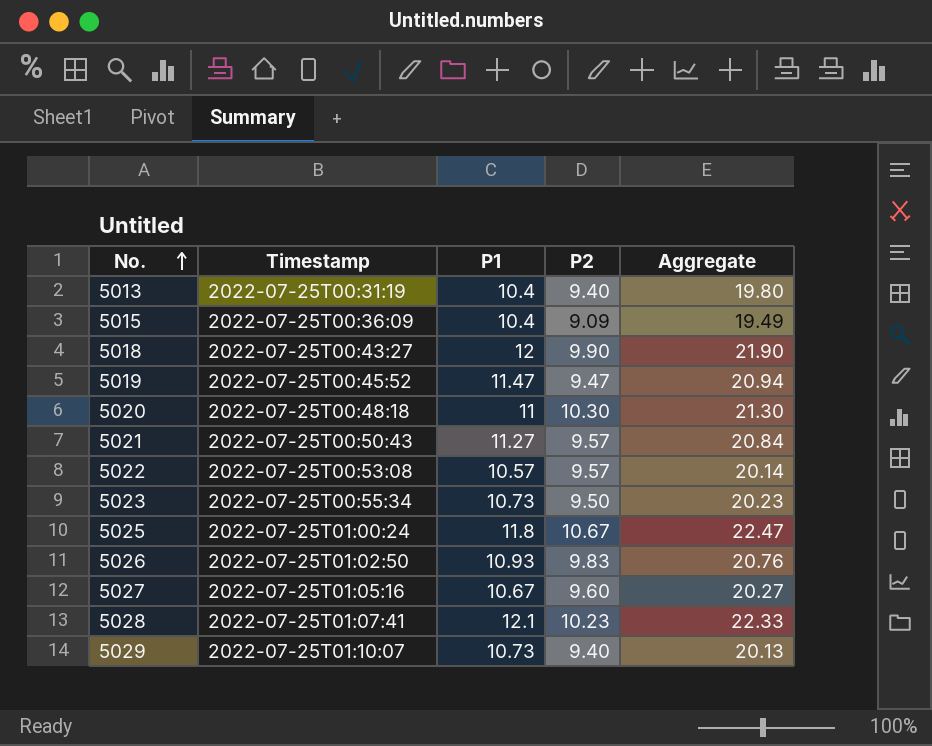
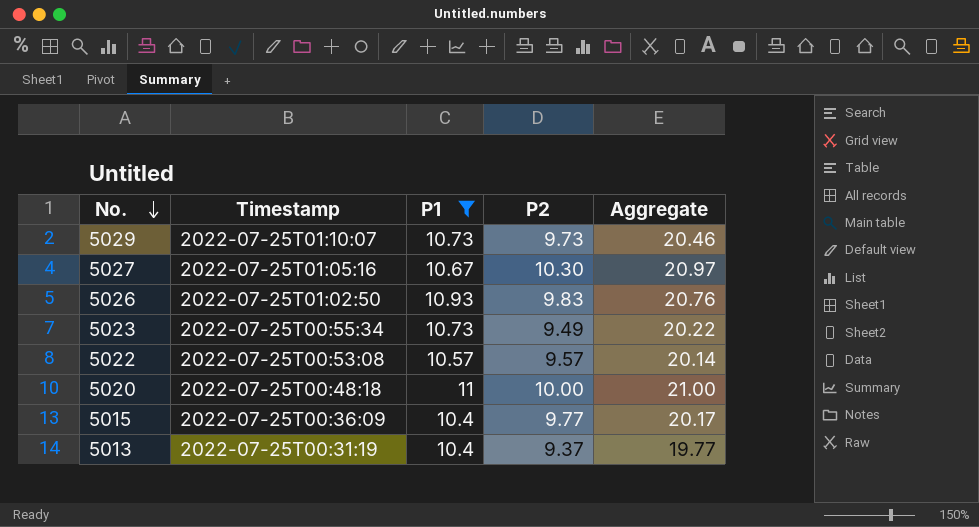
filter: none -> P1 <= 11
row order: No. ascending -> No. descending
5029 | P2: 9.40 -> 9.73
5029 | Aggregate: 20.13 -> 20.46
5027 | P2: 9.60 -> 10.30
5027 | Aggregate: 20.27 -> 20.97
5023 | P2: 9.50 -> 9.49
5023 | Aggregate: 20.23 -> 20.22
5020 | P2: 10.30 -> 10.00
5020 | Aggregate: 21.30 -> 21.00
5015 | P2: 9.09 -> 9.77
5015 | Aggregate: 19.49 -> 20.17
5013 | P2: 9.40 -> 9.37
5013 | Aggregate: 19.80 -> 19.77

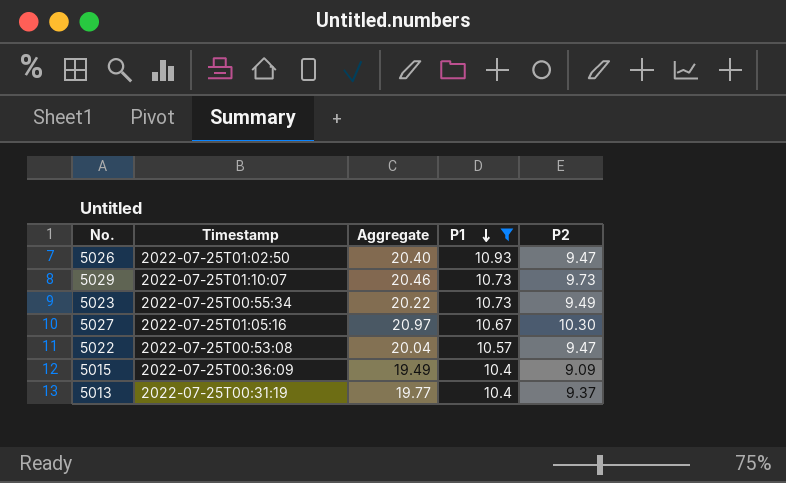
row order: No. descending -> P1 descending
column Aggregate | position: 5 -> 3
row 5020: 2022-07-25T00:48:18 | 11 | 10.00 | 21.00 -> none
5026 | Aggregate: 20.76 -> 20.40
5026 | P2: 9.83 -> 9.47
5022 | Aggregate: 20.14 -> 20.04
5022 | P2: 9.57 -> 9.47
5015 | Aggregate: 20.17 -> 19.49
5015 | P2: 9.77 -> 9.09

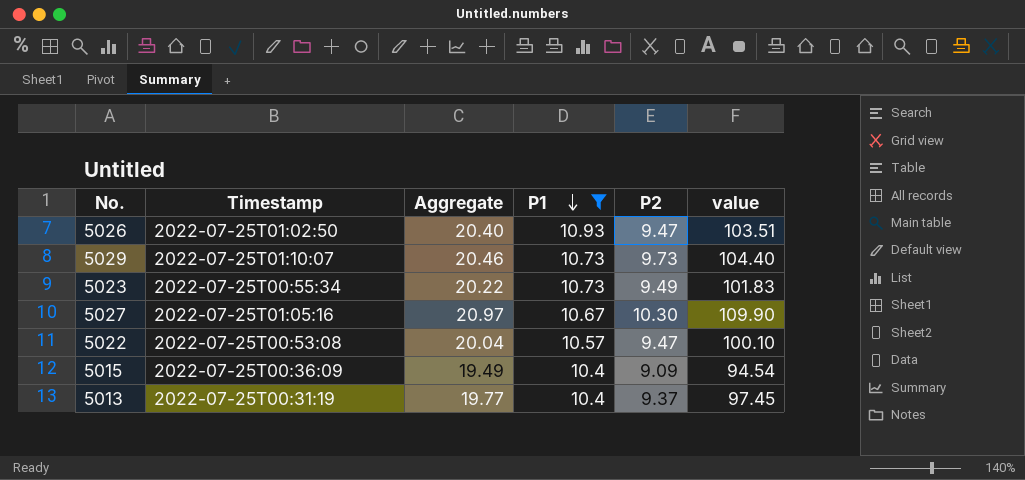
column value | formula: none -> [P1] * [P2]

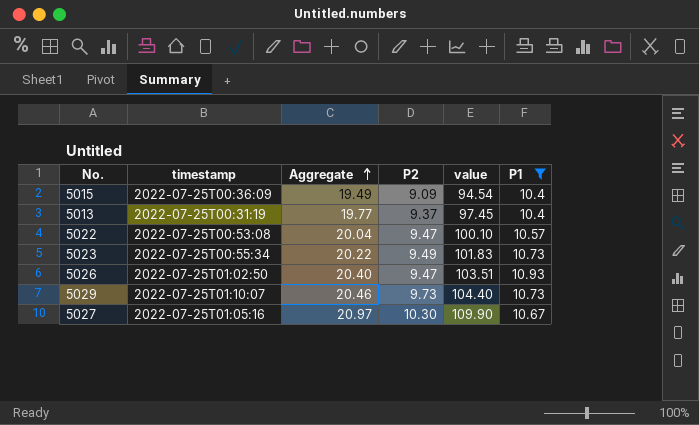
row order: P1 descending -> Aggregate ascending
column name: Timestamp -> timestamp
column P1 | position: 4 -> 6

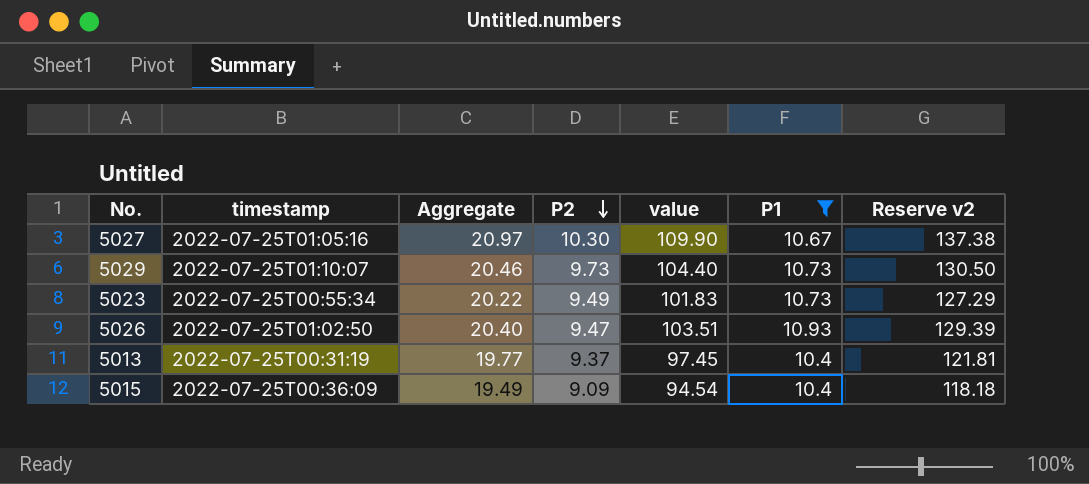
row order: Aggregate ascending -> P2 descending
column Reserve v2 | formula: none -> [value] * 1.25
row 5022: 2022-07-25T00:53:08 | 20.04 | 9.47 | 100.10 | 10.57 -> none

